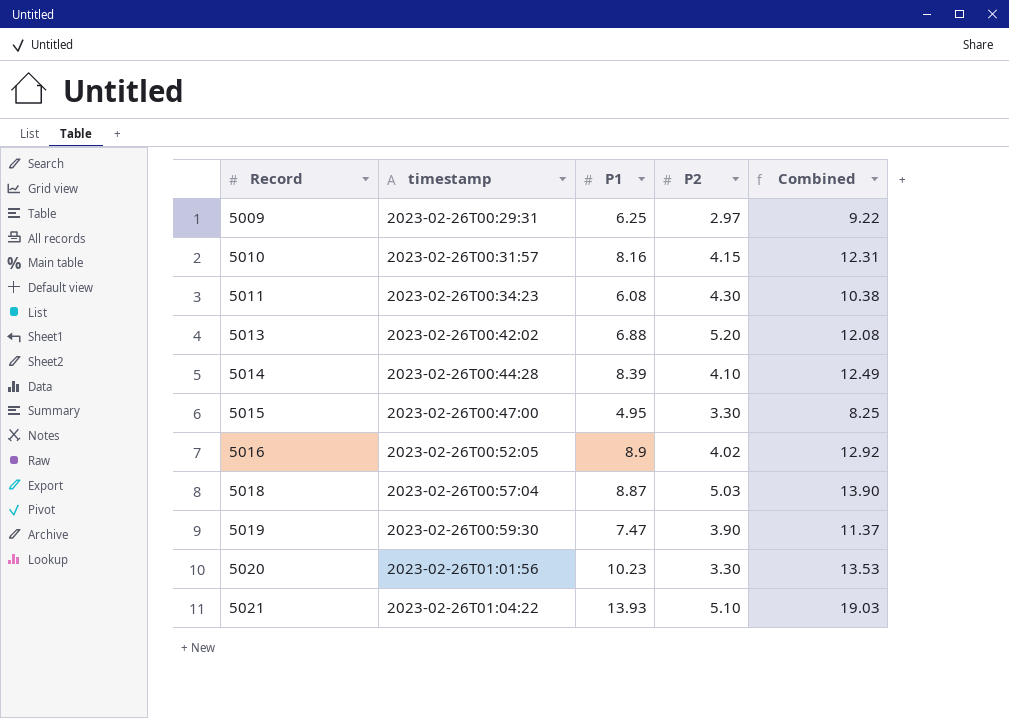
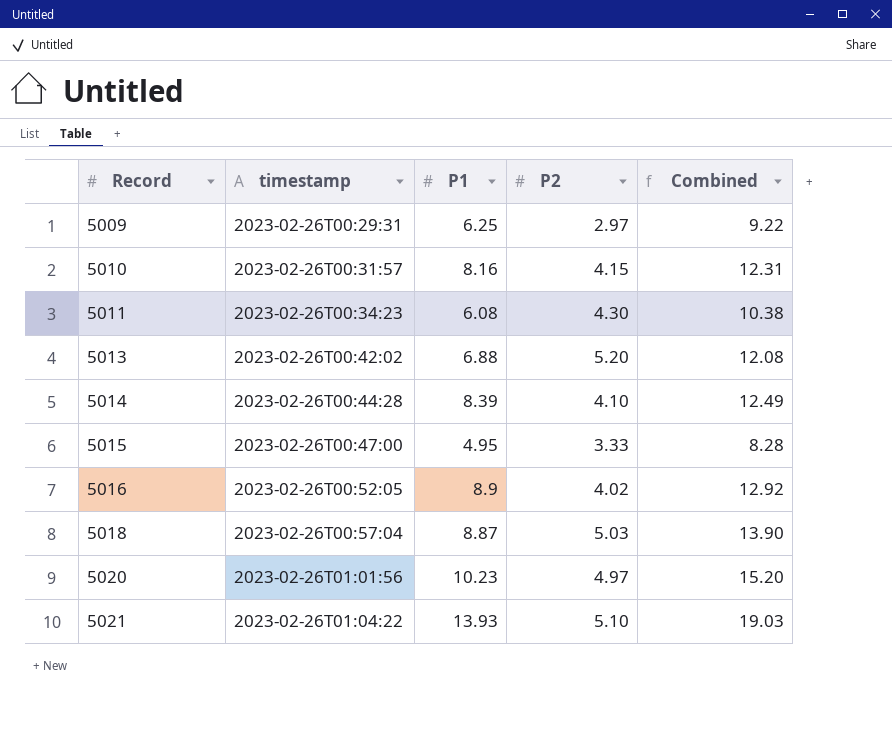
row 5019: 2023-02-26T00:59:30 | 7.47 | 3.90 | 11.37 -> none
5015 | P2: 3.30 -> 3.33
5015 | Combined: 8.25 -> 8.28
5020 | P2: 3.30 -> 4.97
5020 | Combined: 13.53 -> 15.20

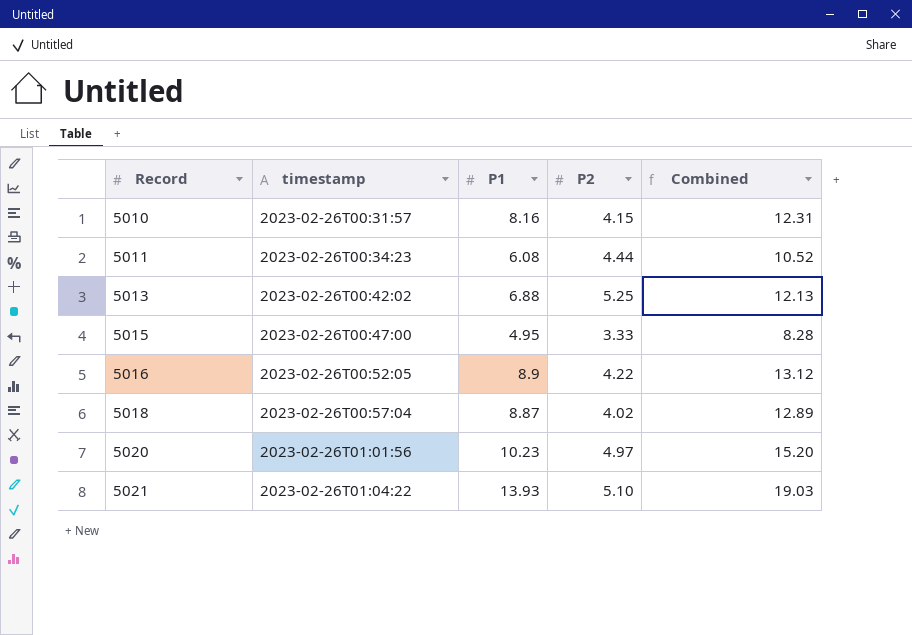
row 5009: 2023-02-26T00:29:31 | 6.25 | 2.97 | 9.22 -> none
row 5014: 2023-02-26T00:44:28 | 8.39 | 4.10 | 12.49 -> none
5011 | P2: 4.30 -> 4.44
5011 | Combined: 10.38 -> 10.52
5013 | P2: 5.20 -> 5.25
5013 | Combined: 12.08 -> 12.13
5016 | P2: 4.02 -> 4.22
5016 | Combined: 12.92 -> 13.12
5018 | P2: 5.03 -> 4.02
5018 | Combined: 13.90 -> 12.89

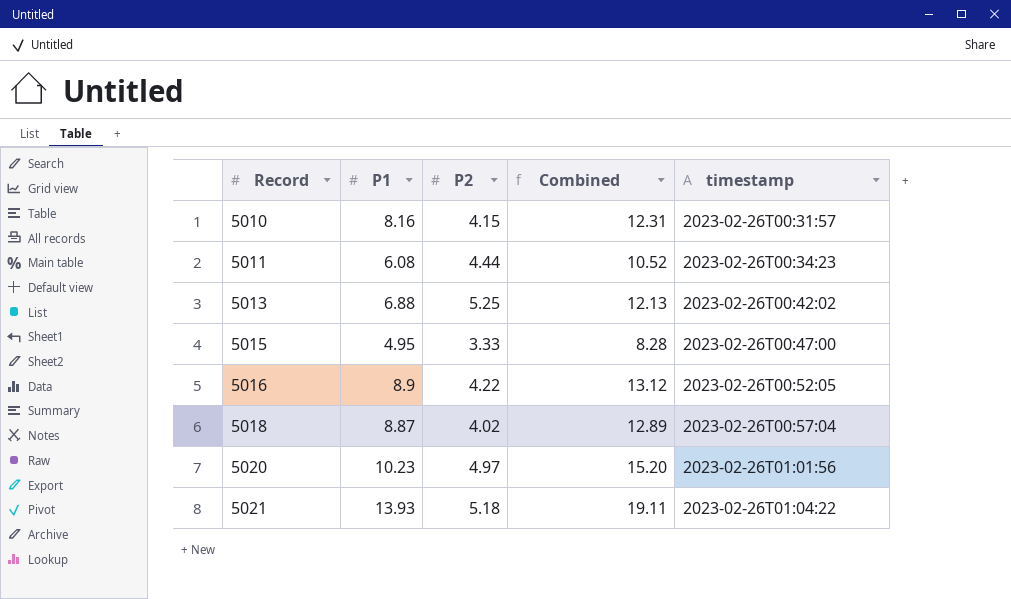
column timestamp | position: 2 -> 5
5021 | P2: 5.10 -> 5.18
5021 | Combined: 19.03 -> 19.11

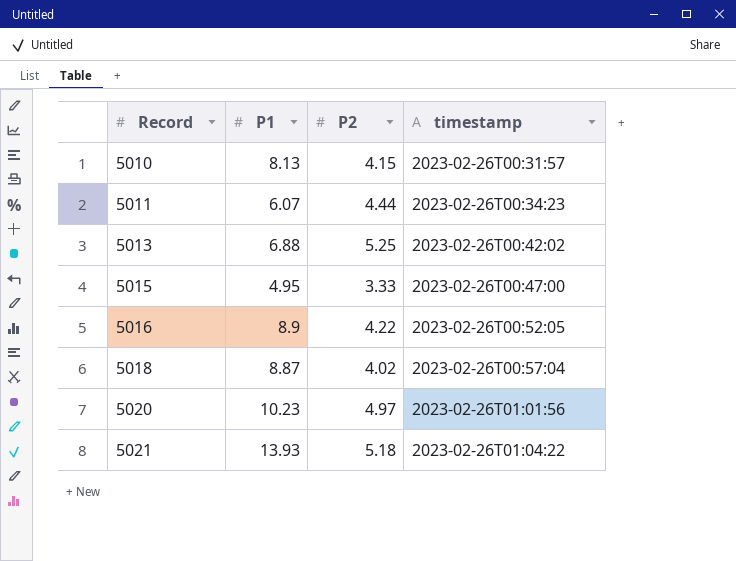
column Combined | formula: [P1] + [P2] -> none
5010 | P1: 8.16 -> 8.13
5011 | P1: 6.08 -> 6.07

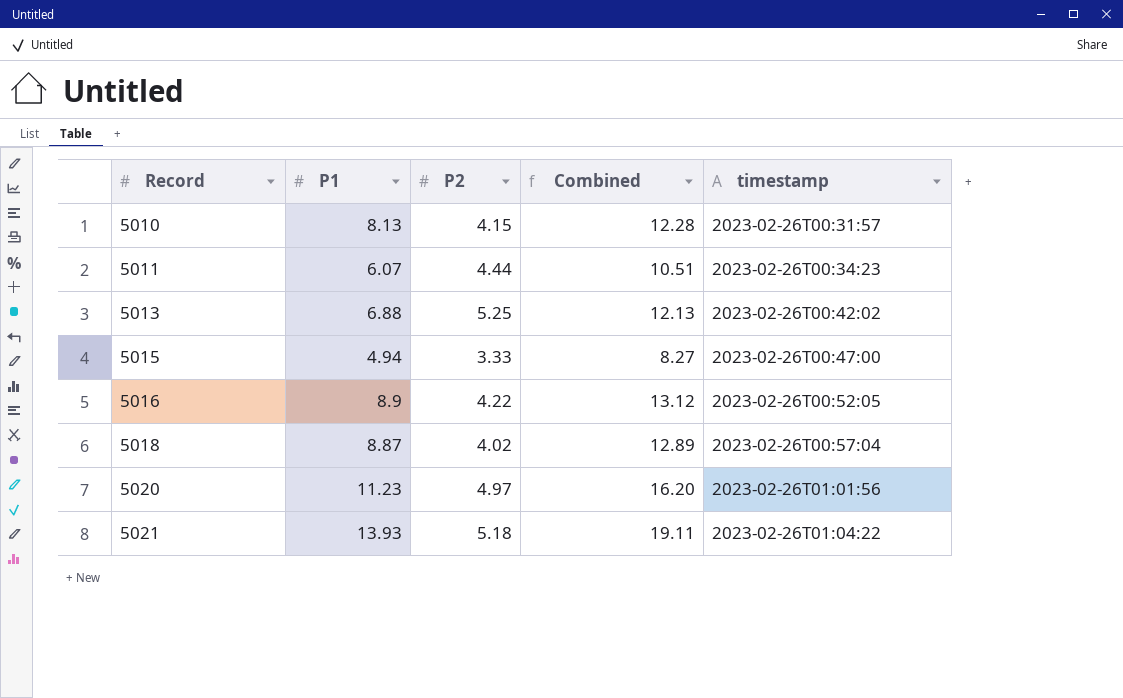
column Combined | formula: none -> [P1] + [P2]
5015 | P1: 4.95 -> 4.94
5020 | P1: 10.23 -> 11.23

